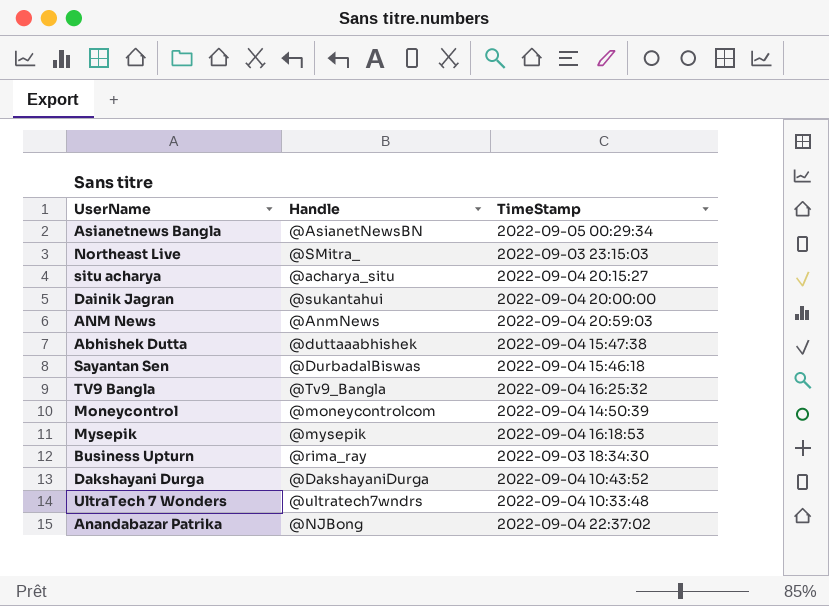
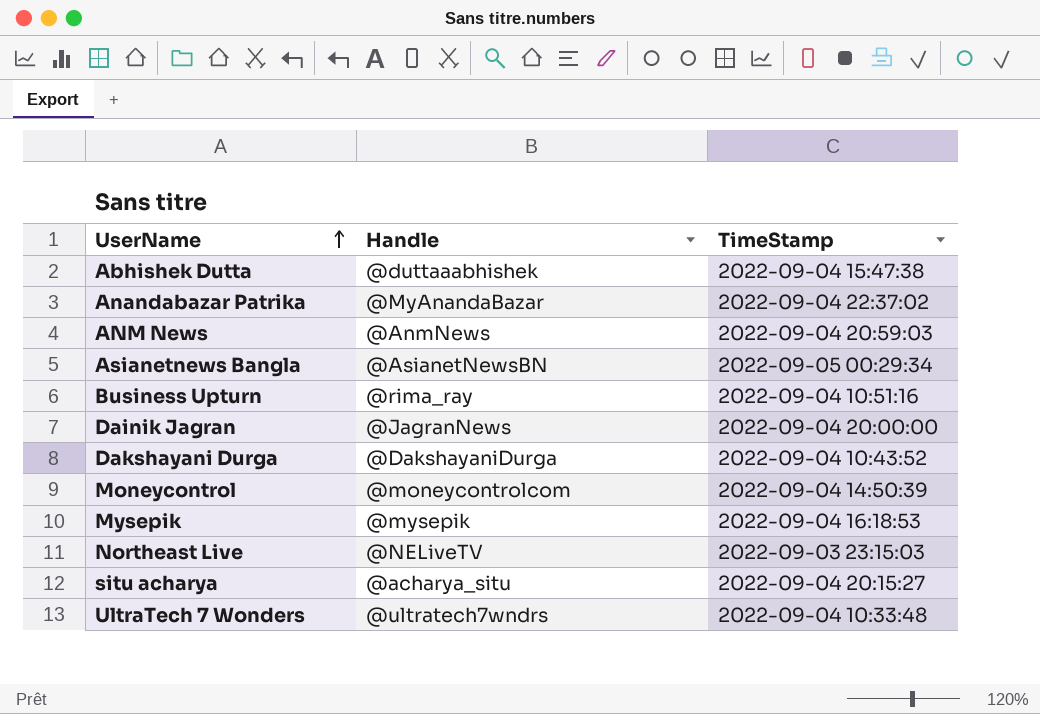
row order: none -> UserName ascending
row Sayantan Sen: @DurbadalBiswas | 2022-09-04 15:46:18 -> none
row TV9 Bangla: @Tv9_Bangla | 2022-09-04 16:25:32 -> none
Anandabazar Patrika | Handle: @NJBong -> @MyAnandaBazar
Business Upturn | TimeStamp: 2022-09-03 18:34:30 -> 2022-09-04 10:51:16
Dainik Jagran | Handle: @sukantahui -> @JagranNews
Northeast Live | Handle: @SMitra_ -> @NELiveTV

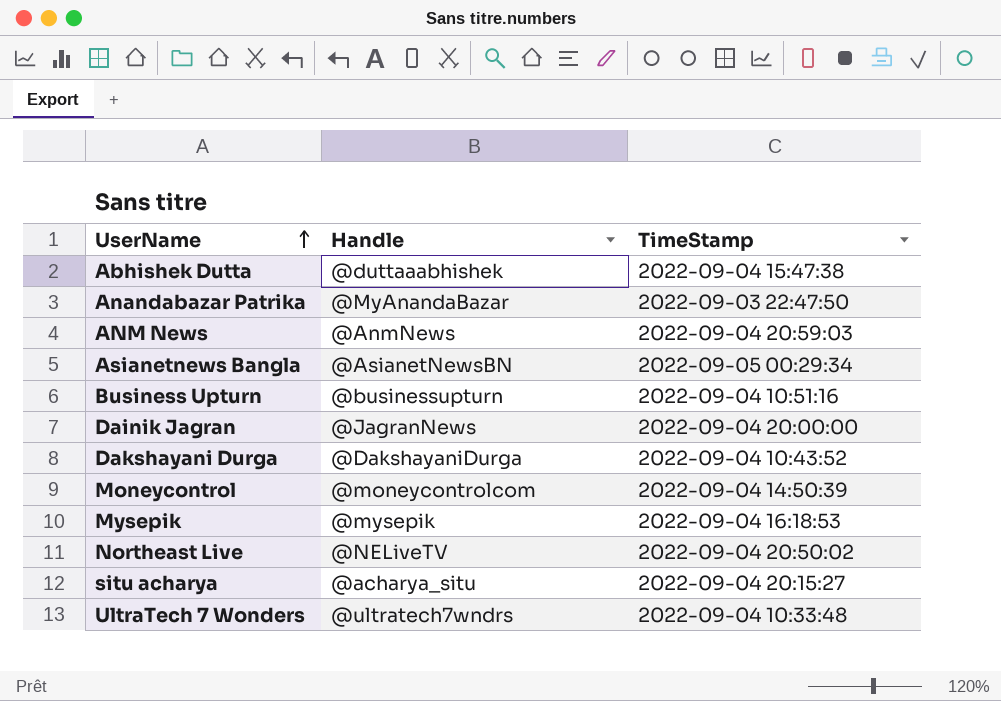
Anandabazar Patrika | TimeStamp: 2022-09-04 22:37:02 -> 2022-09-03 22:47:50
Business Upturn | Handle: @rima_ray -> @businessupturn
Northeast Live | TimeStamp: 2022-09-03 23:15:03 -> 2022-09-04 20:50:02

